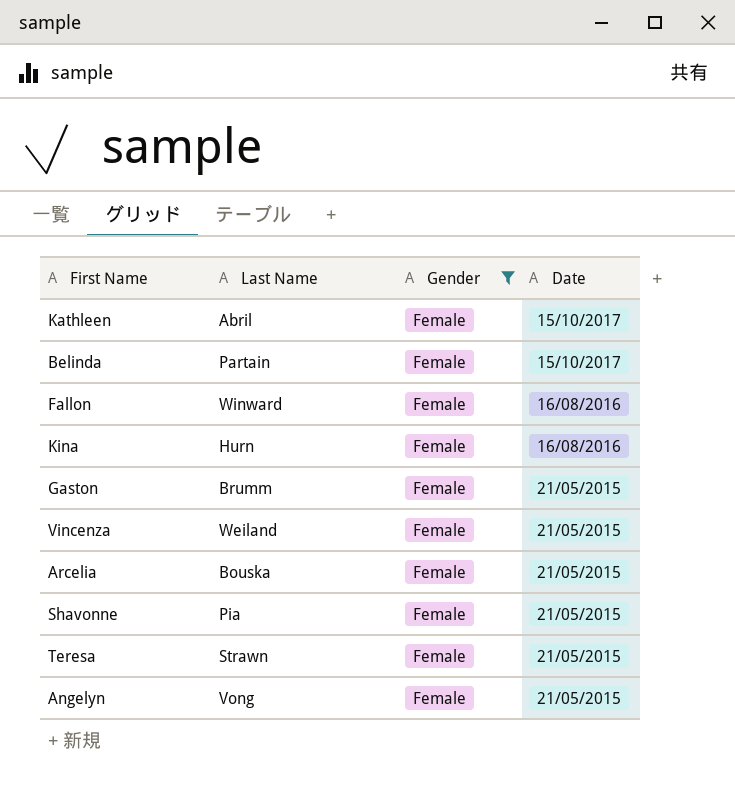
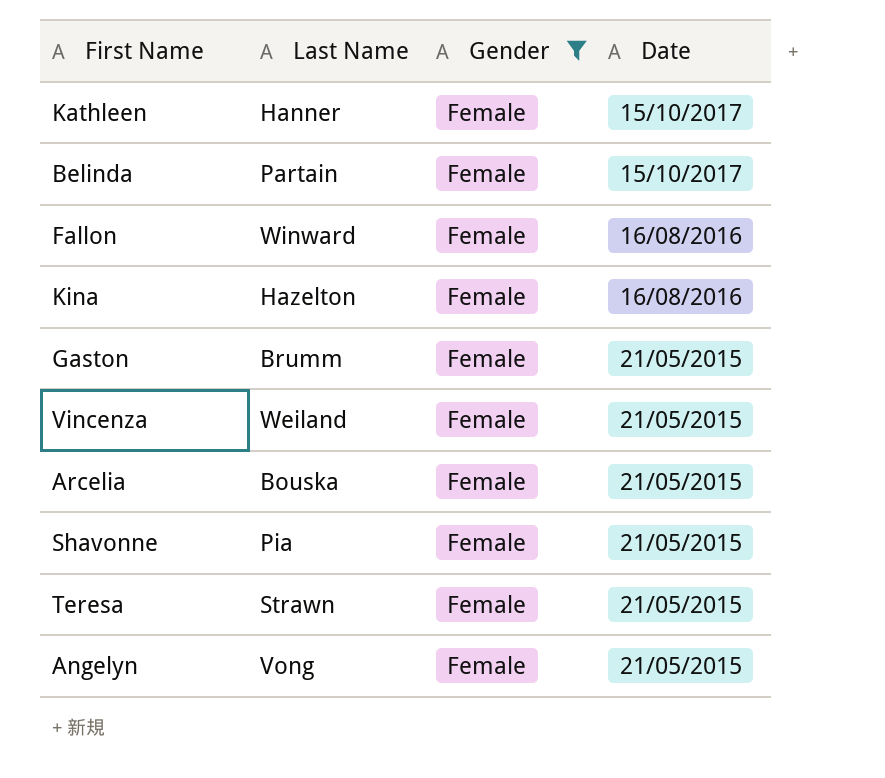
Kathleen | Last Name: Abril -> Hanner
Kina | Last Name: Hurn -> Hazelton

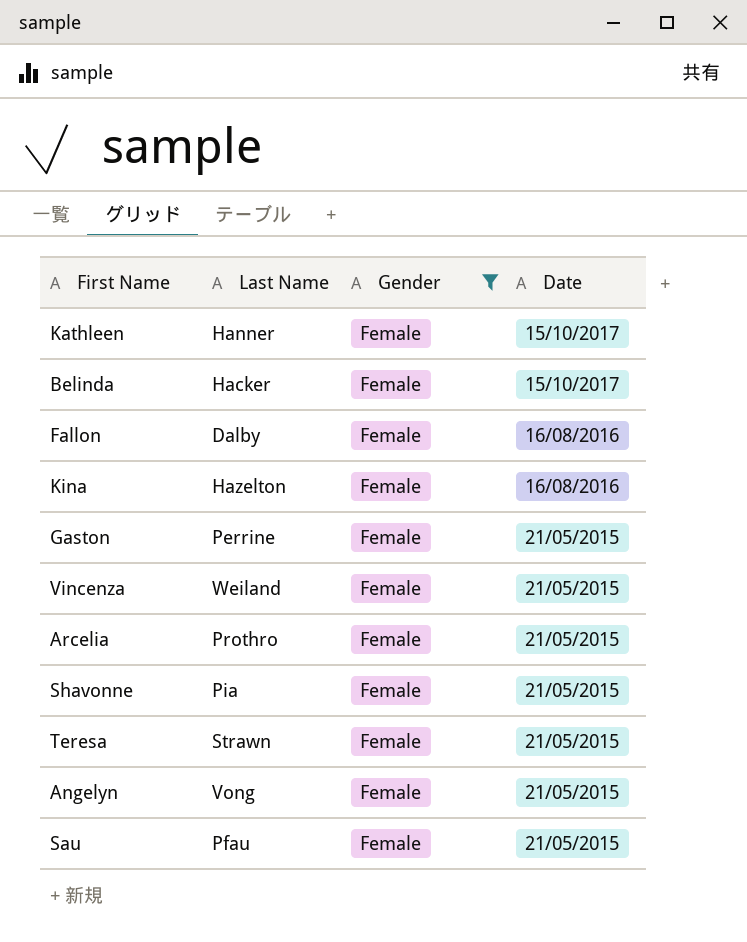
Belinda | Last Name: Partain -> Hacker
Fallon | Last Name: Winward -> Dalby
Gaston | Last Name: Brumm -> Perrine
Arcelia | Last Name: Bouska -> Prothro
row Sau: none -> Pfau | Female | 21/05/2015

